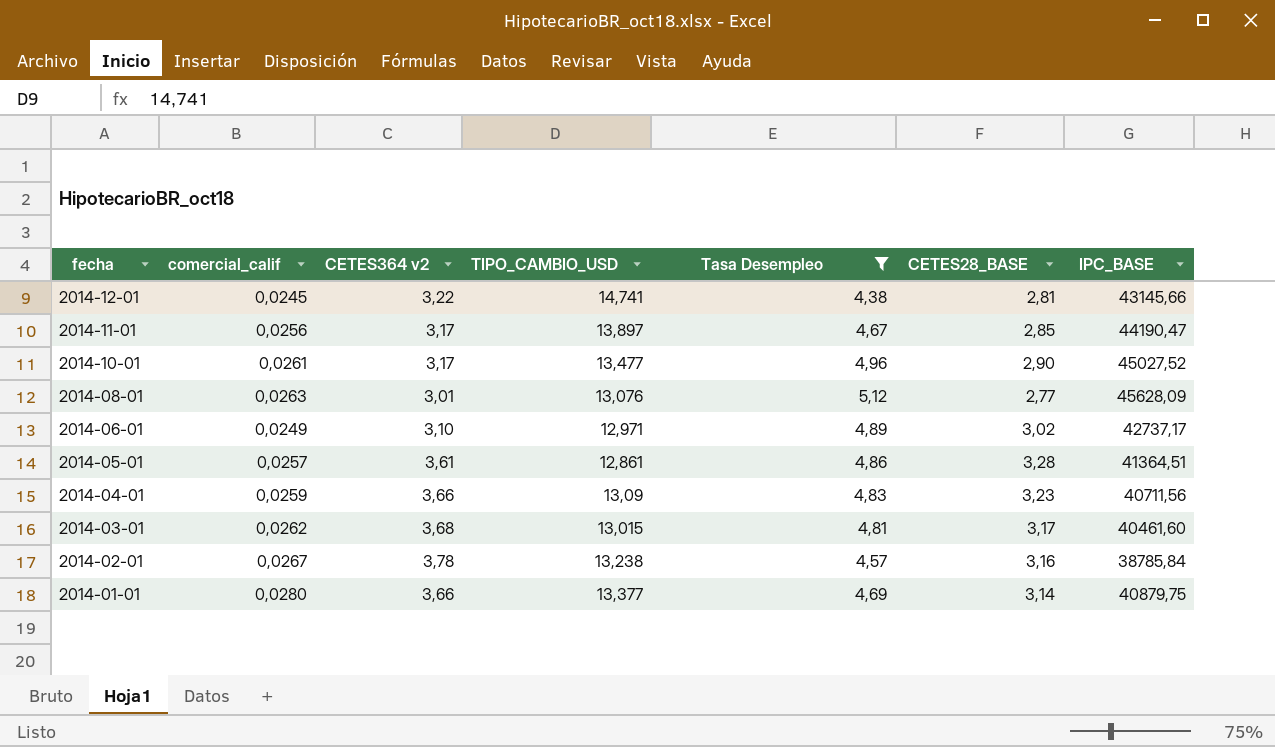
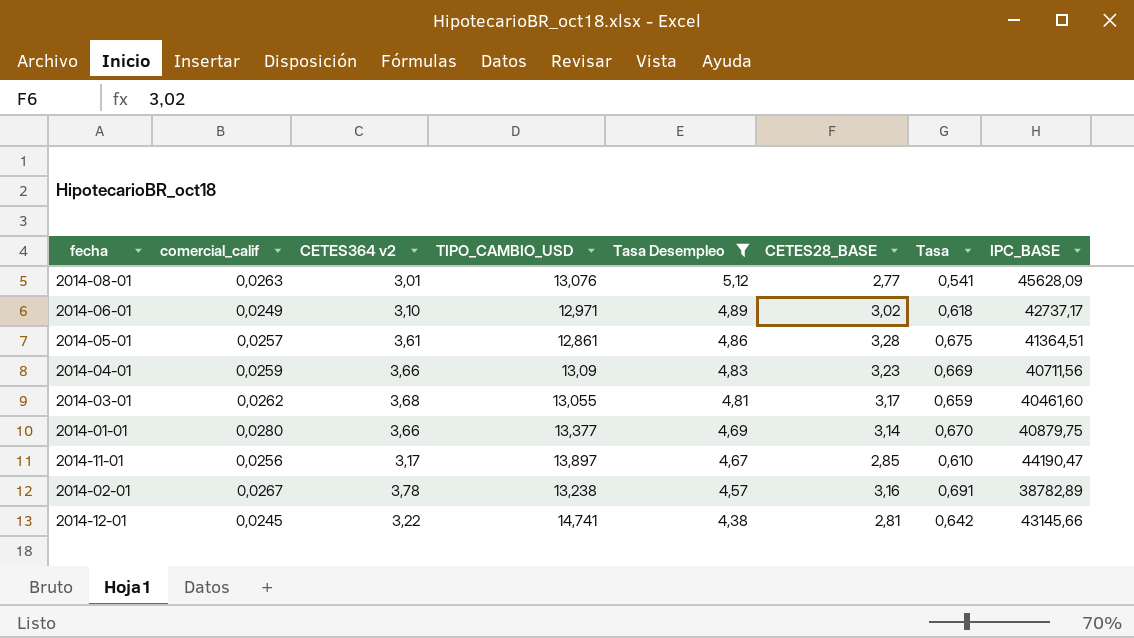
row order: fecha descending -> Tasa Desempleo descending
column Tasa | formula: none -> [CETES28_BASE] / [Tasa Desempleo]
row 2014-10-01: 0,0261 | 3,17 | 13,477 | 4,96 | 2,90 | 45027,52 -> none
2014-03-01 | TIPO_CAMBIO_USD: 13,015 -> 13,055
2014-02-01 | IPC_BASE: 38785,84 -> 38782,89

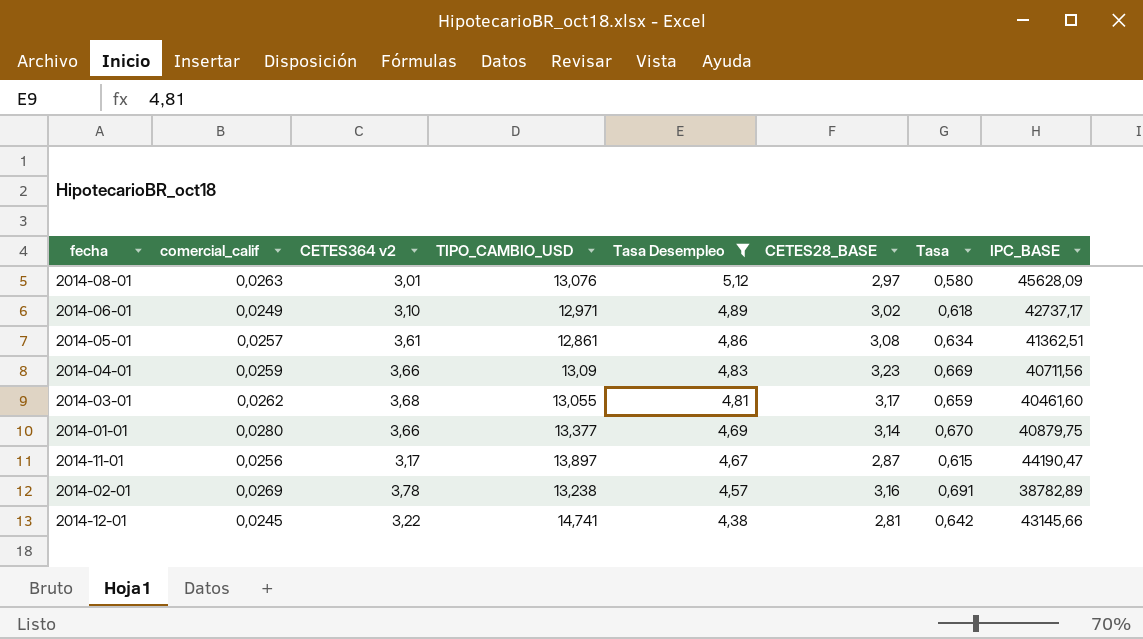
2014-08-01 | CETES28_BASE: 2,77 -> 2,97
2014-08-01 | Tasa: 0,541 -> 0,580
2014-05-01 | CETES28_BASE: 3,28 -> 3,08
2014-05-01 | Tasa: 0,675 -> 0,634
2014-05-01 | IPC_BASE: 41364,51 -> 41362,51
2014-11-01 | CETES28_BASE: 2,85 -> 2,87
2014-11-01 | Tasa: 0,610 -> 0,615
2014-02-01 | comercial_calif: 0,0267 -> 0,0269

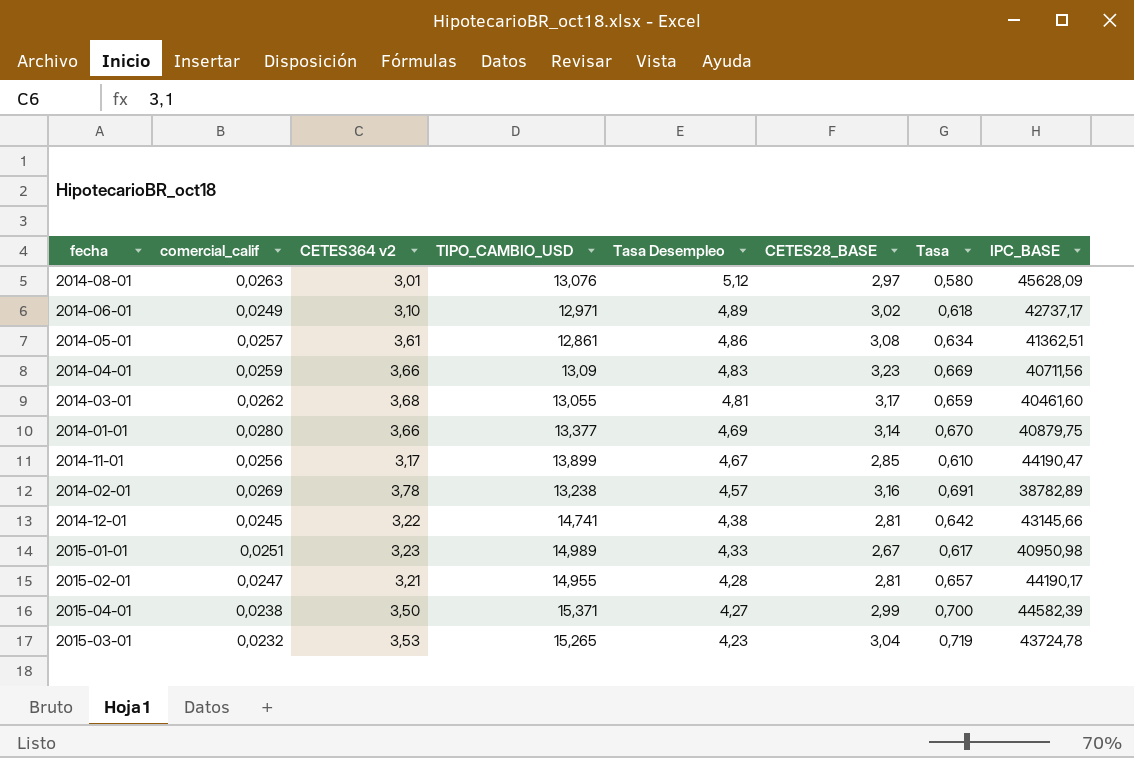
filter: Tasa Desempleo >= 4,38 -> none
2014-11-01 | TIPO_CAMBIO_USD: 13,897 -> 13,899
2014-11-01 | CETES28_BASE: 2,87 -> 2,85
2014-11-01 | Tasa: 0,615 -> 0,610

